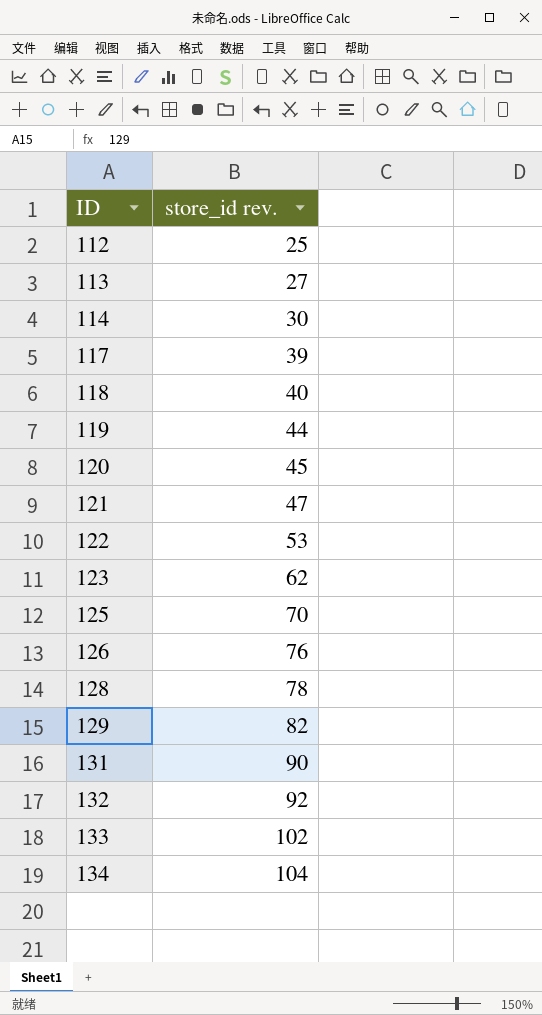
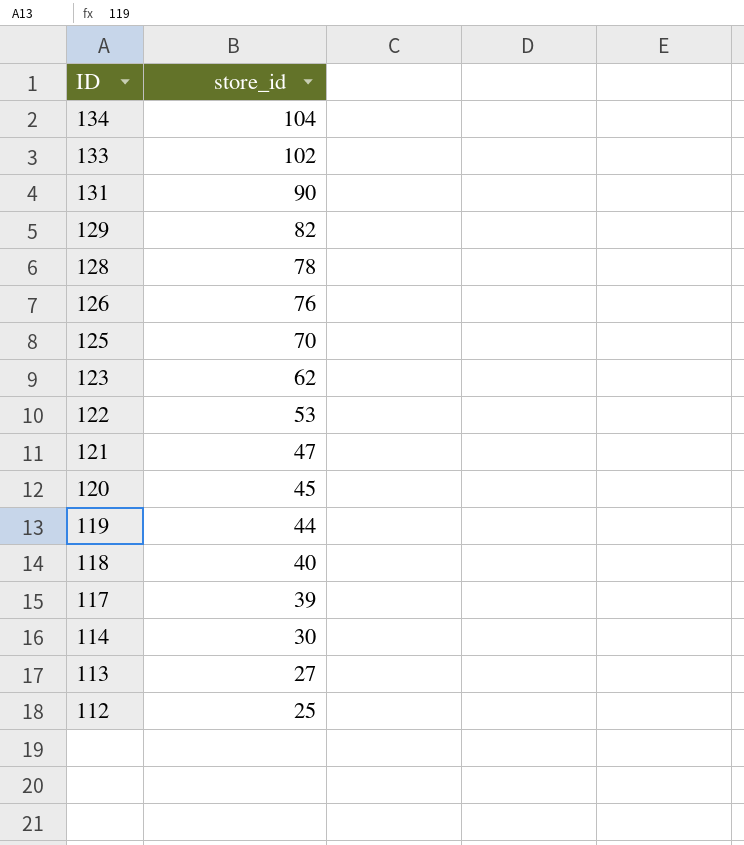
row order: ID ascending -> ID descending
column name: store_id rev. -> store_id
row 132: 92 -> none

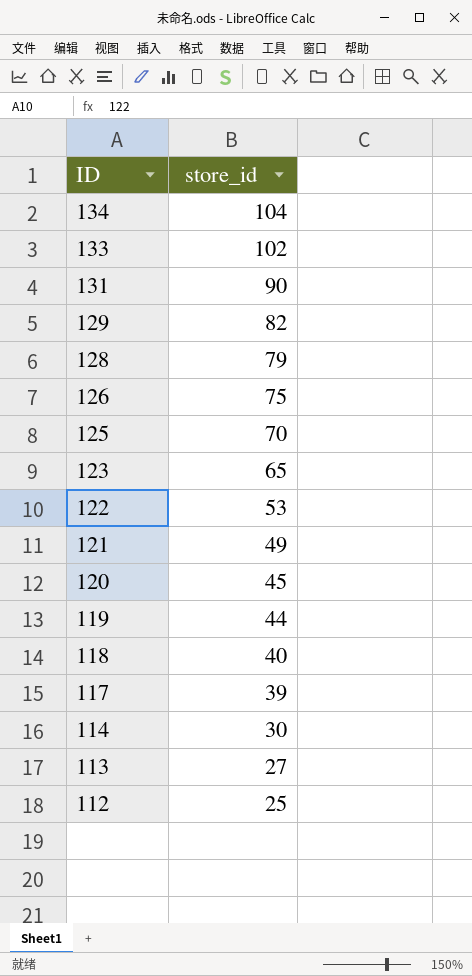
128 | store_id: 78 -> 79
126 | store_id: 76 -> 75
123 | store_id: 62 -> 65
121 | store_id: 47 -> 49

